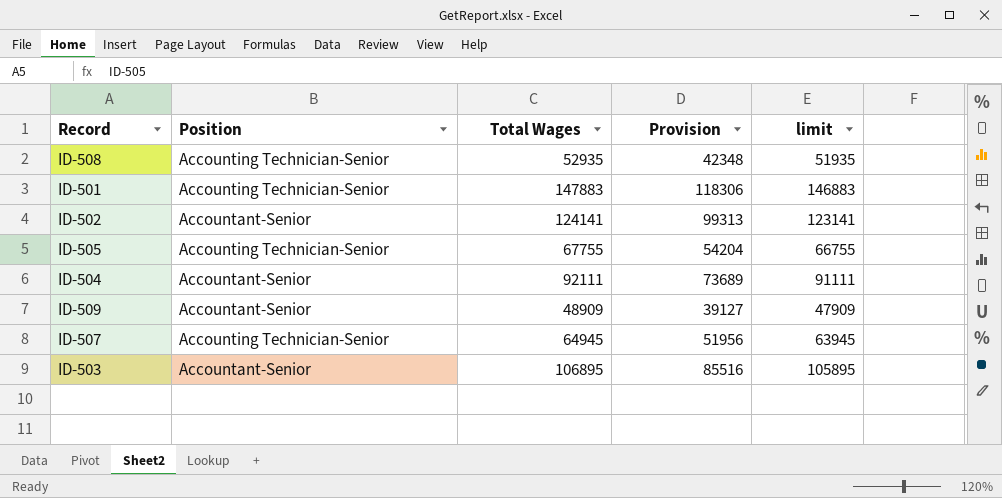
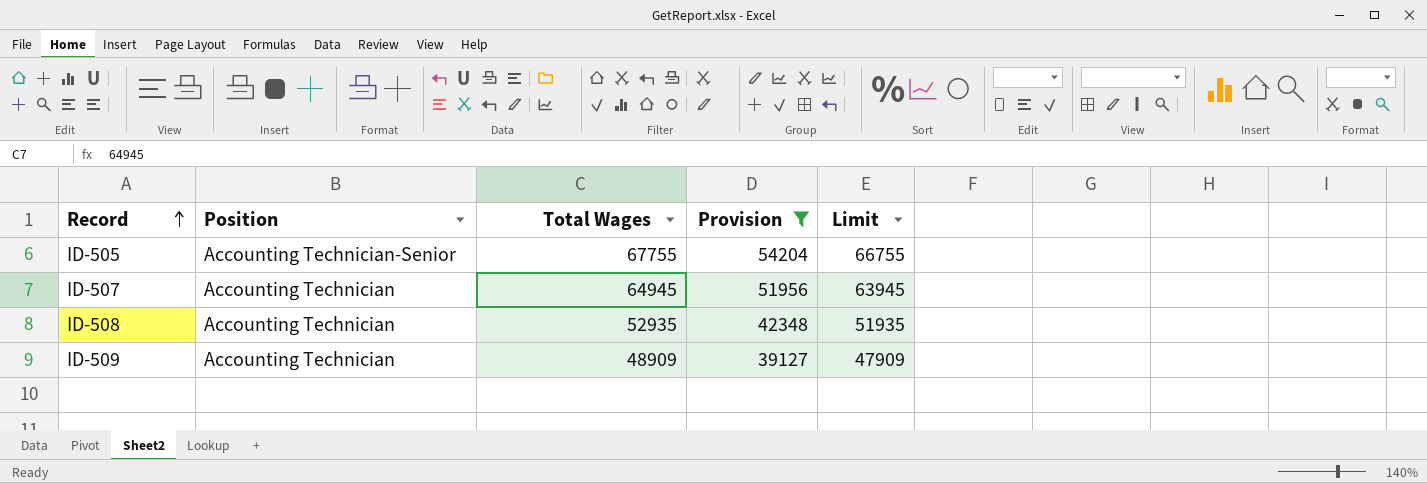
filter: none -> Provision <= 54204
row order: none -> Record ascending
column name: limit -> Limit
ID-507 | Position: Accounting Technician-Senior -> Accounting Technician
ID-508 | Position: Accounting Technician-Senior -> Accounting Technician
ID-509 | Position: Accountant-Senior -> Accounting Technician

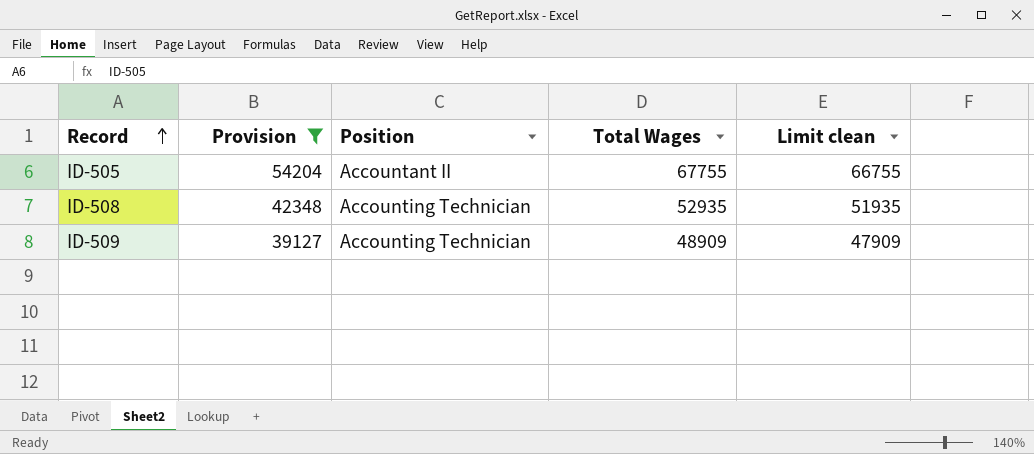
column Provision | position: 4 -> 2
column name: Limit -> Limit clean
row ID-507: Accounting Technician | 64945 | 51956 | 63945 -> none
ID-505 | Position: Accounting Technician-Senior -> Accountant II

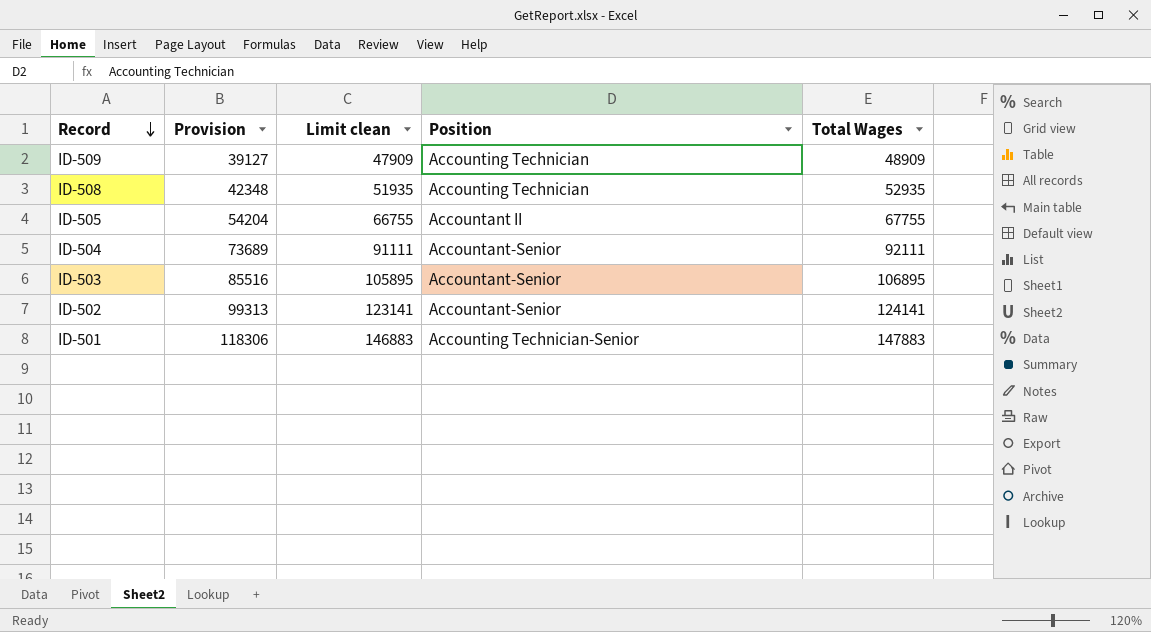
filter: Provision <= 54204 -> none
row order: Record ascending -> Record descending
column Limit clean | position: 5 -> 3

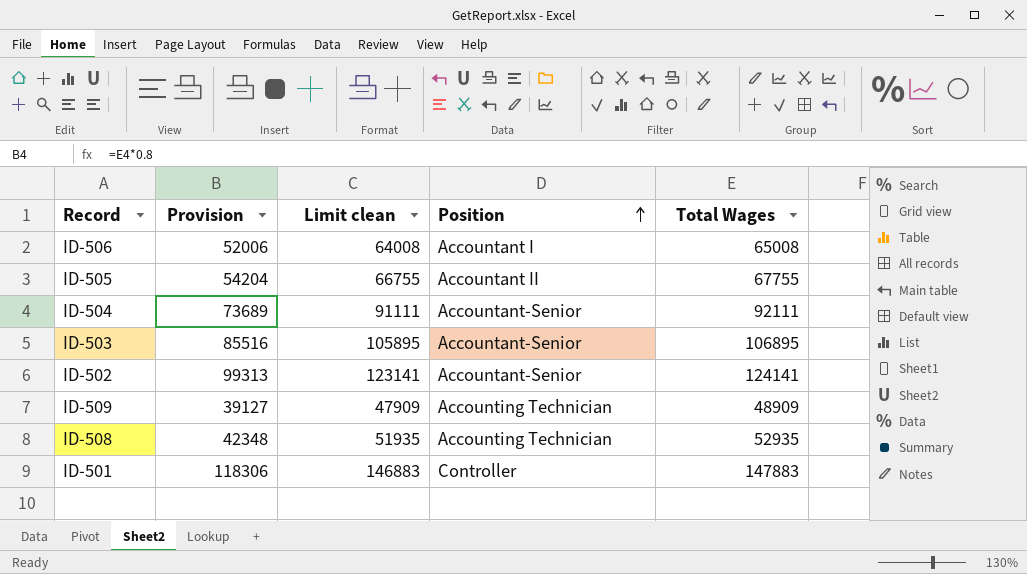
row order: Record descending -> Position ascending
row ID-506: none -> 52006 | 64008 | Accountant I | 65008
ID-501 | Position: Accounting Technician-Senior -> Controller

